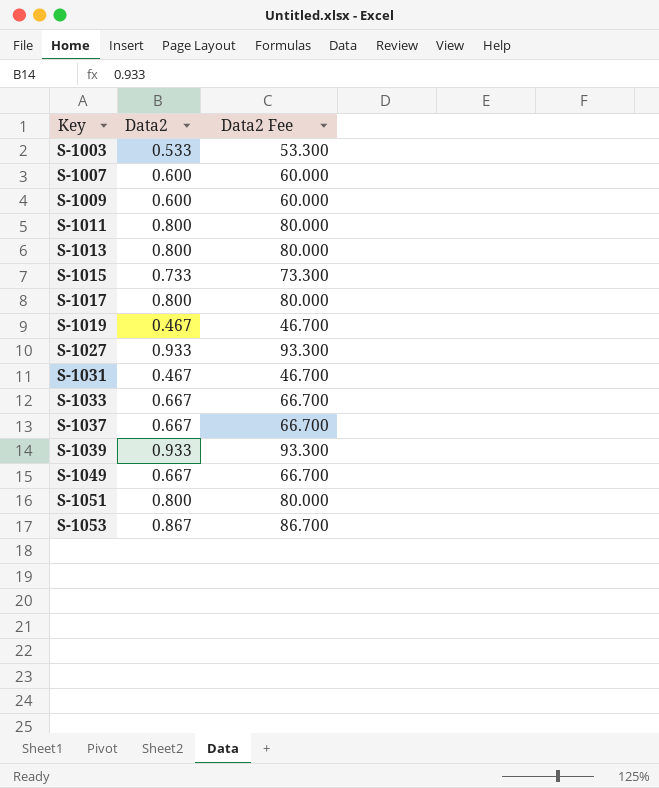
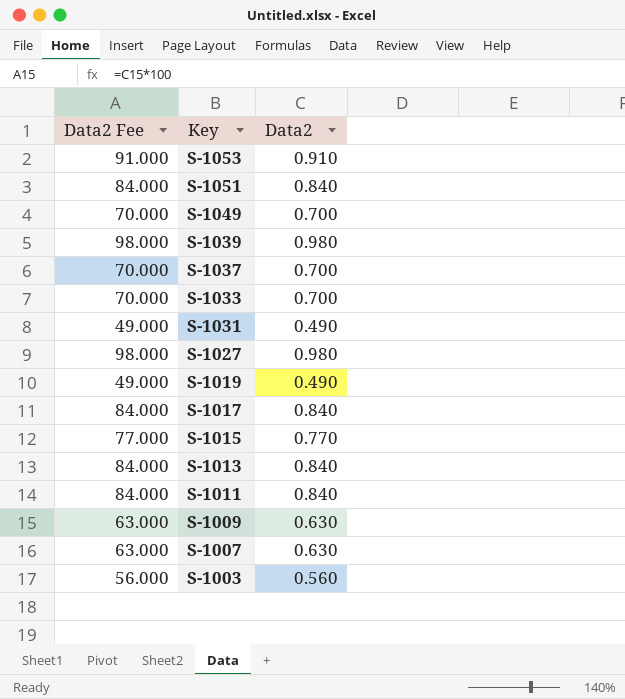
row order: Key ascending -> Key descending
column Data2 Fee | position: 3 -> 1
S-1053 | Data2 Fee: 86.700 -> 91.000
S-1053 | Data2: 0.867 -> 0.910
S-1051 | Data2 Fee: 80.000 -> 84.000
S-1051 | Data2: 0.800 -> 0.840
S-1049 | Data2 Fee: 66.700 -> 70.000
S-1049 | Data2: 0.667 -> 0.700
S-1039 | Data2 Fee: 93.300 -> 98.000
S-1039 | Data2: 0.933 -> 0.980
S-1037 | Data2 Fee: 66.700 -> 70.000
S-1037 | Data2: 0.667 -> 0.700
S-1033 | Data2 Fee: 66.700 -> 70.000
S-1033 | Data2: 0.667 -> 0.700
S-1031 | Data2 Fee: 46.700 -> 49.000
S-1031 | Data2: 0.467 -> 0.490
S-1027 | Data2 Fee: 93.300 -> 98.000
S-1027 | Data2: 0.933 -> 0.980
S-1019 | Data2 Fee: 46.700 -> 49.000
S-1019 | Data2: 0.467 -> 0.490
S-1017 | Data2 Fee: 80.000 -> 84.000
S-1017 | Data2: 0.800 -> 0.840
S-1015 | Data2 Fee: 73.300 -> 77.000
S-1015 | Data2: 0.733 -> 0.770
S-1013 | Data2 Fee: 80.000 -> 84.000
S-1013 | Data2: 0.800 -> 0.840
S-1011 | Data2 Fee: 80.000 -> 84.000
S-1011 | Data2: 0.800 -> 0.840
S-1009 | Data2 Fee: 60.000 -> 63.000
S-1009 | Data2: 0.600 -> 0.630
S-1007 | Data2 Fee: 60.000 -> 63.000
S-1007 | Data2: 0.600 -> 0.630
S-1003 | Data2 Fee: 53.300 -> 56.000
S-1003 | Data2: 0.533 -> 0.560

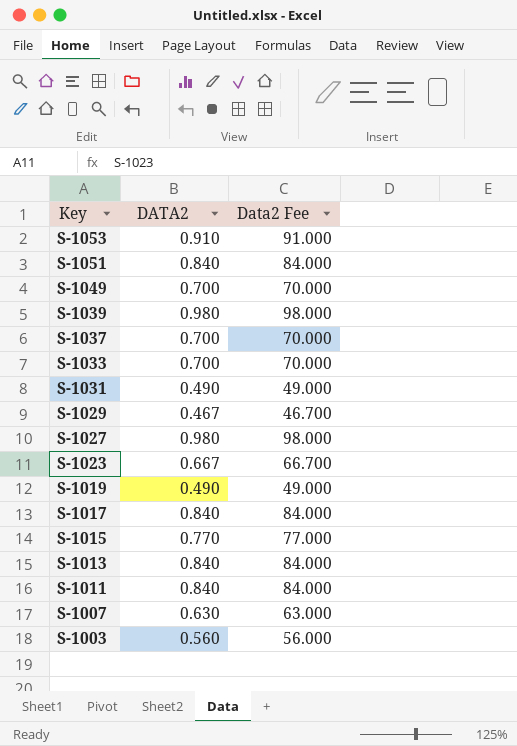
column name: Data2 -> DATA2
column Data2 Fee | position: 1 -> 3
row S-1009: 63.000 | 0.630 -> none
row S-1029: none -> 0.467 | 46.700
row S-1023: none -> 0.667 | 66.700

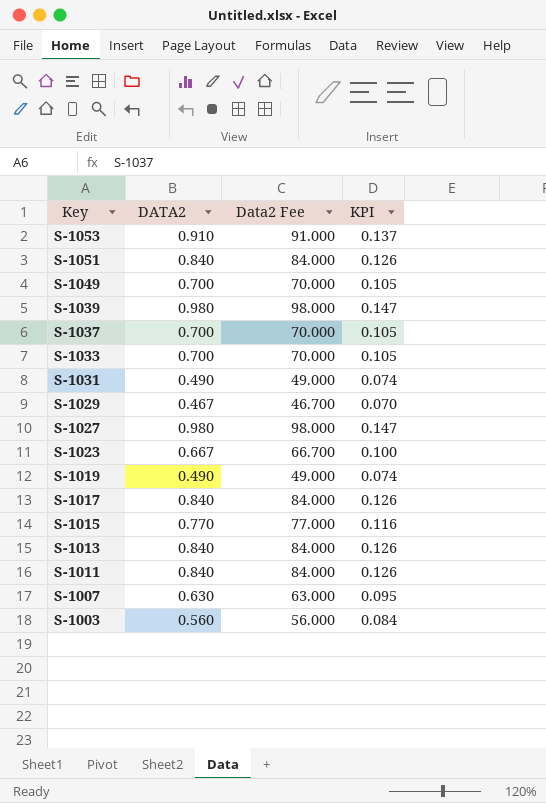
column KPI | formula: none -> [DATA2] * 0.15

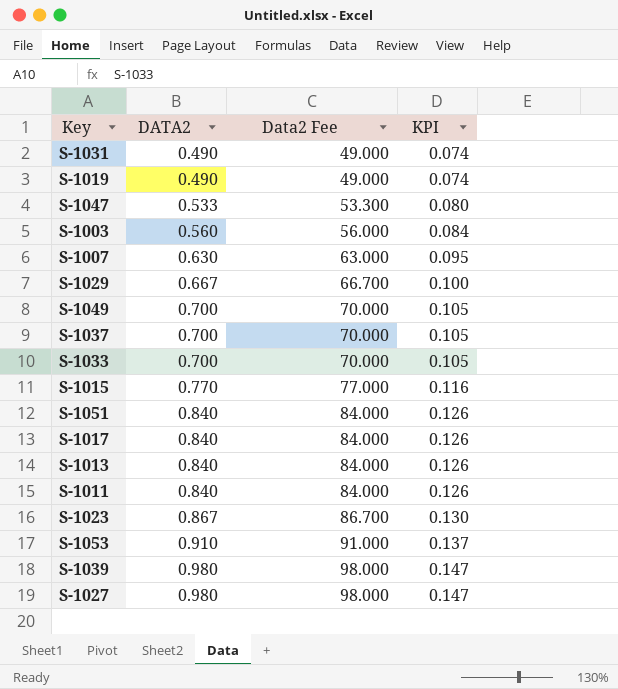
row order: Key descending -> DATA2 ascending
row S-1047: none -> 0.533 | 53.300 | 0.080
S-1029 | DATA2: 0.467 -> 0.667
S-1029 | Data2 Fee: 46.700 -> 66.700
S-1029 | KPI: 0.070 -> 0.100
S-1023 | DATA2: 0.667 -> 0.867
S-1023 | Data2 Fee: 66.700 -> 86.700
S-1023 | KPI: 0.100 -> 0.130

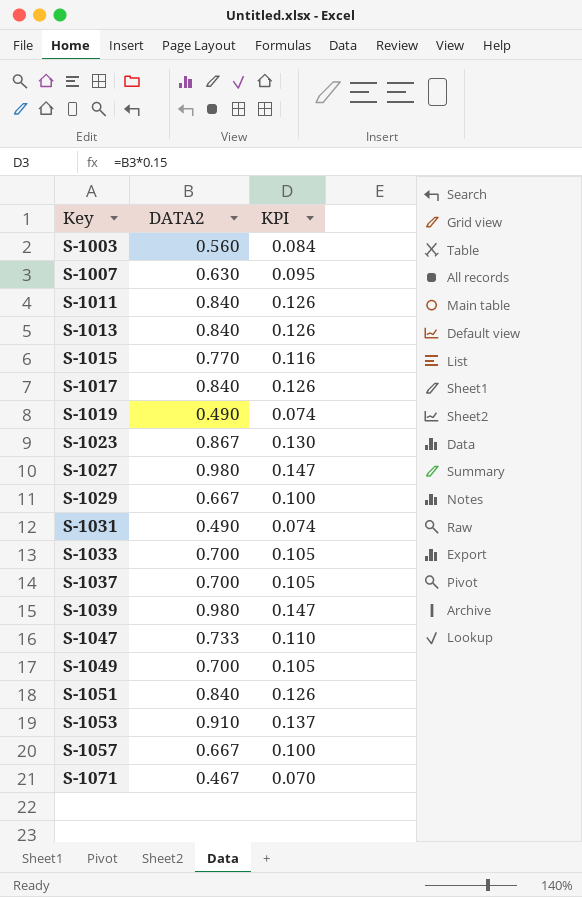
row order: DATA2 ascending -> Key ascending
column Data2 Fee | formula: [DATA2] * 100 -> none
S-1047 | DATA2: 0.533 -> 0.733
S-1047 | KPI: 0.080 -> 0.110
row S-1057: none -> 0.667 | 0.100
row S-1071: none -> 0.467 | 0.070

